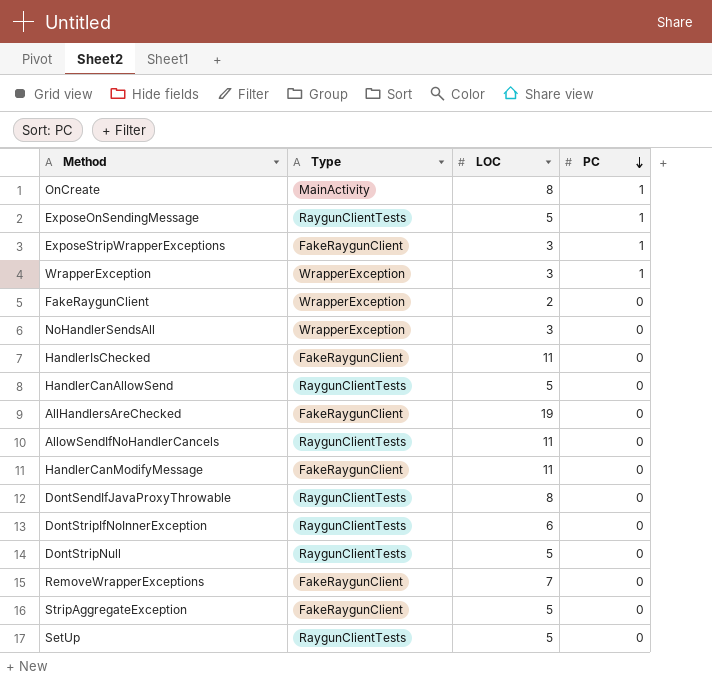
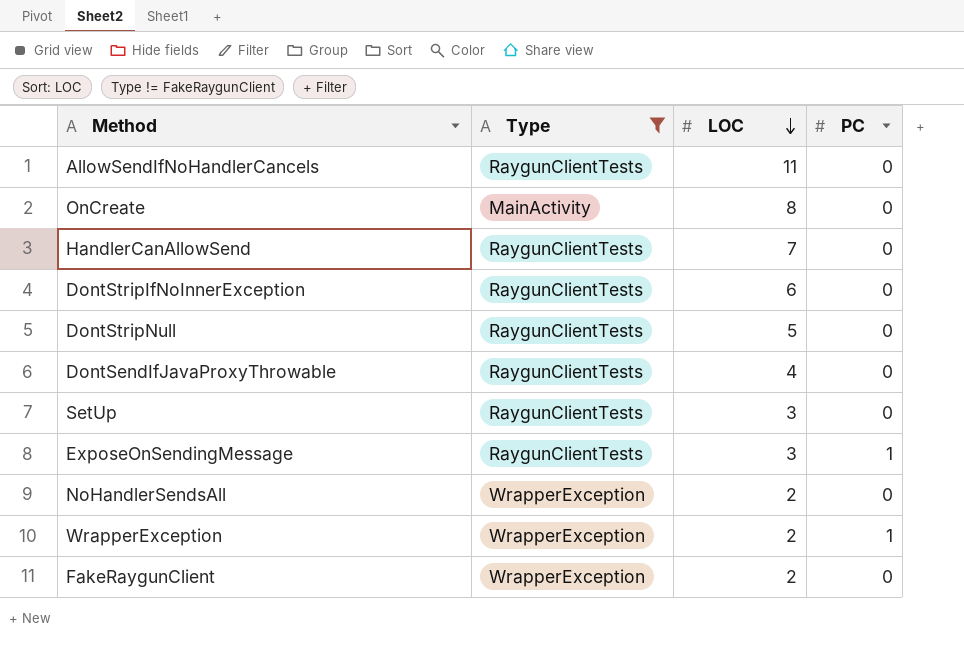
filter: none -> Type != FakeRaygunClient
row order: PC descending -> LOC descending
OnCreate | PC: 1 -> 0
HandlerCanAllowSend | LOC: 5 -> 7
DontSendIfJavaProxyThrowable | LOC: 8 -> 4
SetUp | LOC: 5 -> 3
ExposeOnSendingMessage | LOC: 5 -> 3
NoHandlerSendsAll | LOC: 3 -> 2
WrapperException | LOC: 3 -> 2

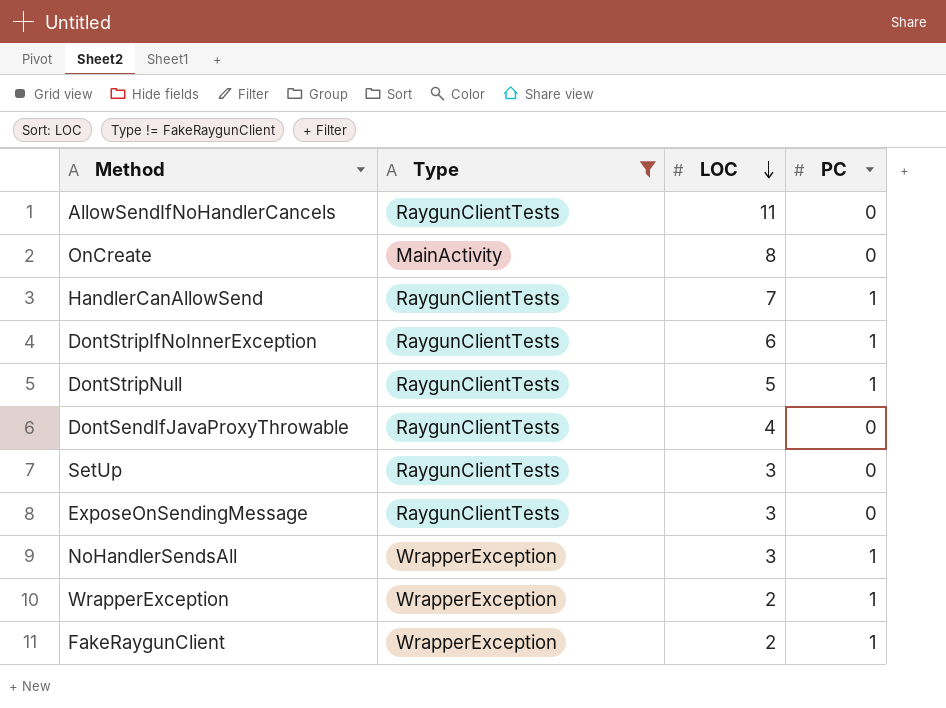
HandlerCanAllowSend | PC: 0 -> 1
DontStripIfNoInnerException | PC: 0 -> 1
DontStripNull | PC: 0 -> 1
ExposeOnSendingMessage | PC: 1 -> 0
NoHandlerSendsAll | LOC: 2 -> 3
NoHandlerSendsAll | PC: 0 -> 1
FakeRaygunClient | PC: 0 -> 1

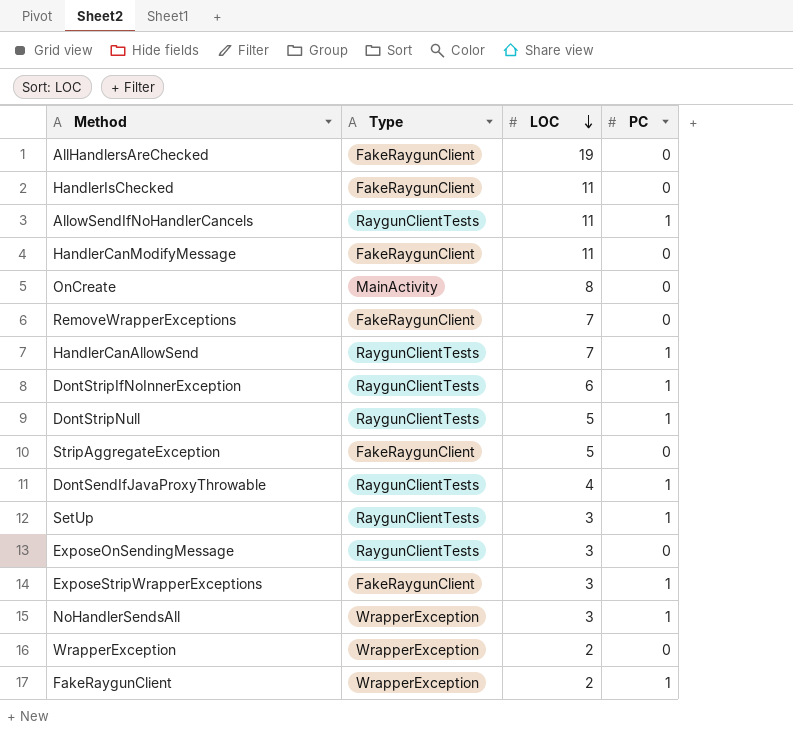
filter: Type != FakeRaygunClient -> none
AllowSendIfNoHandlerCancels | PC: 0 -> 1
DontSendIfJavaProxyThrowable | PC: 0 -> 1
SetUp | PC: 0 -> 1
WrapperException | PC: 1 -> 0

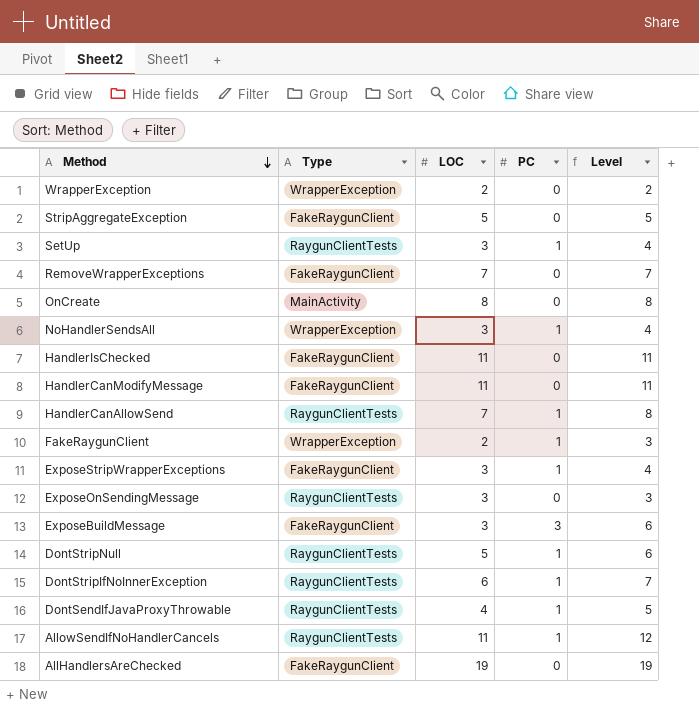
row order: LOC descending -> Method descending
column Level | formula: none -> [LOC] + [PC]
row ExposeBuildMessage: none -> FakeRaygunClient | 3 | 3 | 6

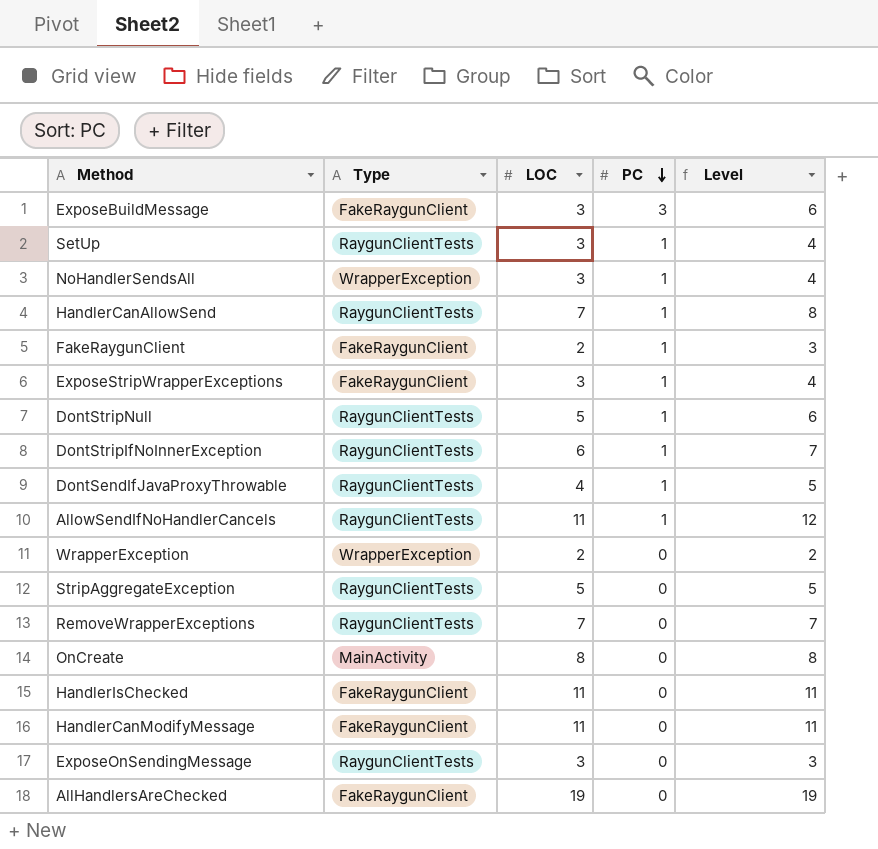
row order: Method descending -> PC descending
FakeRaygunClient | Type: WrapperException -> FakeRaygunClient
StripAggregateException | Type: FakeRaygunClient -> RaygunClientTests
RemoveWrapperExceptions | Type: FakeRaygunClient -> RaygunClientTests

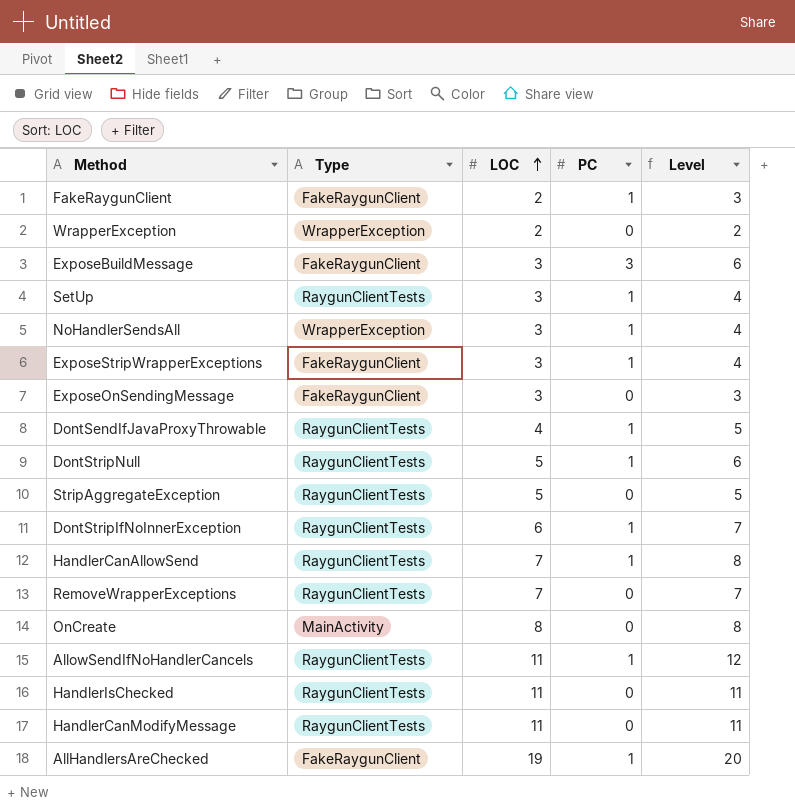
row order: PC descending -> LOC ascending
ExposeOnSendingMessage | Type: RaygunClientTests -> FakeRaygunClient
HandlerIsChecked | Type: FakeRaygunClient -> RaygunClientTests
HandlerCanModifyMessage | Type: FakeRaygunClient -> RaygunClientTests
AllHandlersAreChecked | PC: 0 -> 1
AllHandlersAreChecked | Level: 19 -> 20

